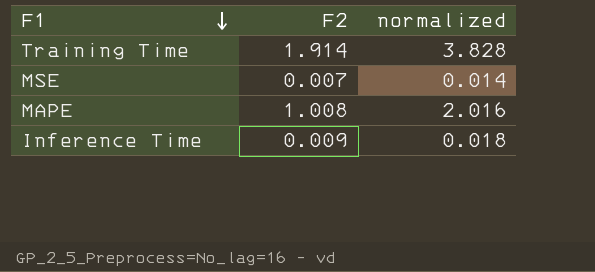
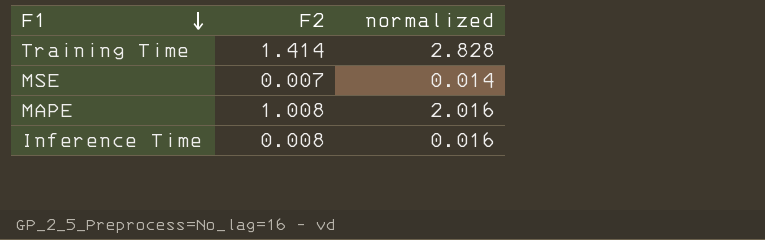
Training Time | F2: 1.914 -> 1.414
Training Time | normalized: 3.828 -> 2.828
Inference Time | F2: 0.009 -> 0.008
Inference Time | normalized: 0.018 -> 0.016

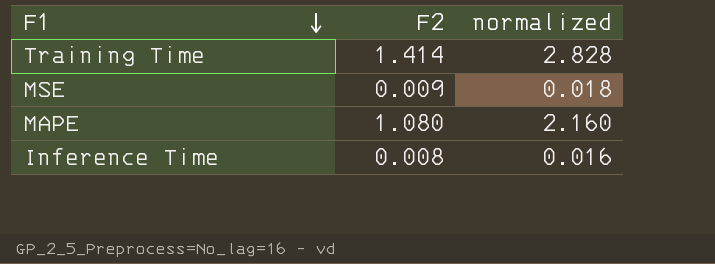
MSE | F2: 0.007 -> 0.009
MSE | normalized: 0.014 -> 0.018
MAPE | F2: 1.008 -> 1.080
MAPE | normalized: 2.016 -> 2.160

